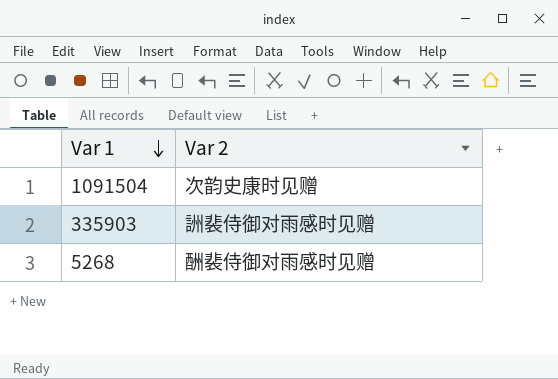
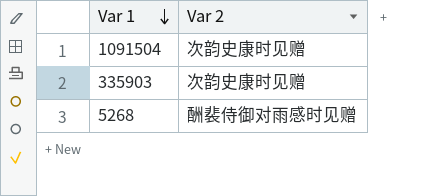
335903 | Var 2: 詶裴侍御对雨感时见赠 -> 次韵史康时见赠

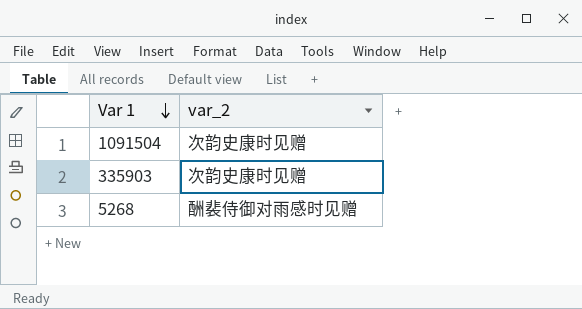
column name: Var 2 -> var_2

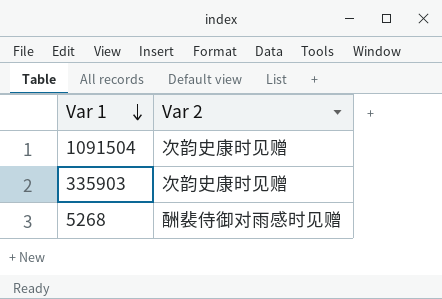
column name: var_2 -> Var 2

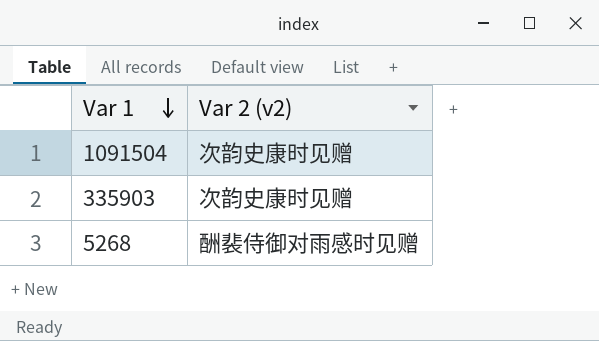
column name: Var 2 -> Var 2 (v2)

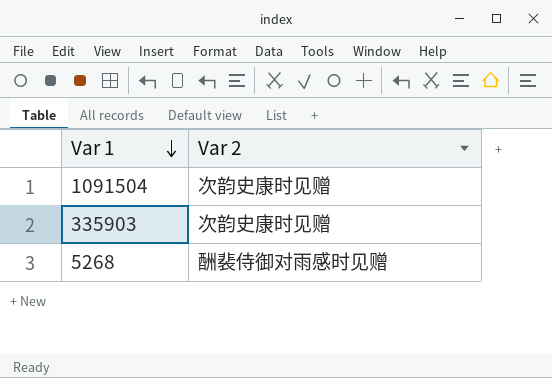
column name: Var 2 (v2) -> Var 2

